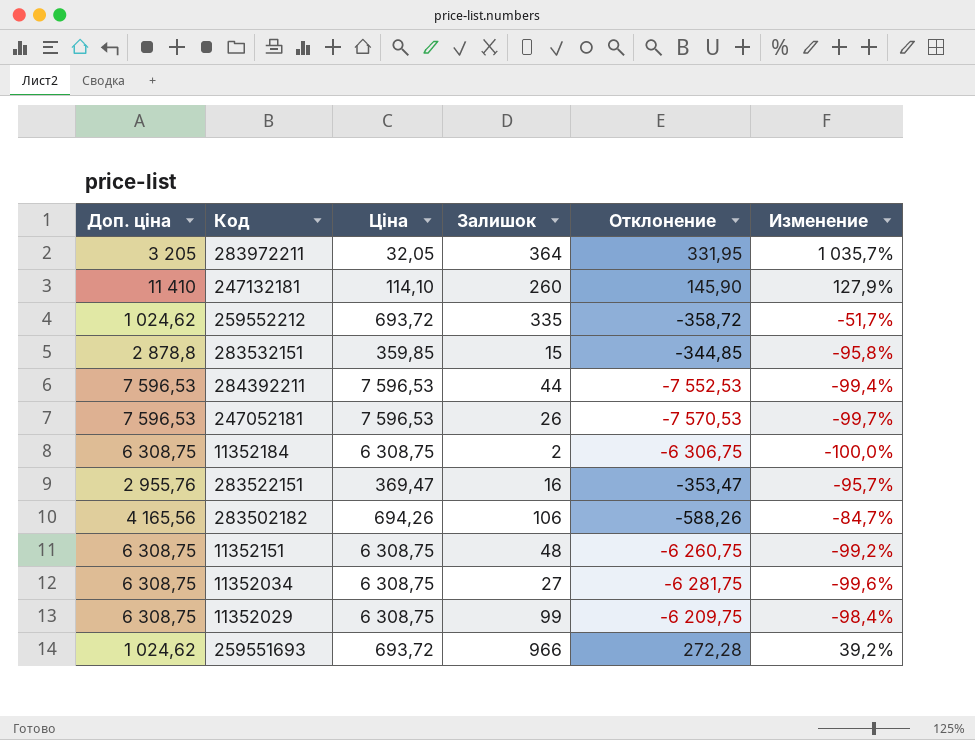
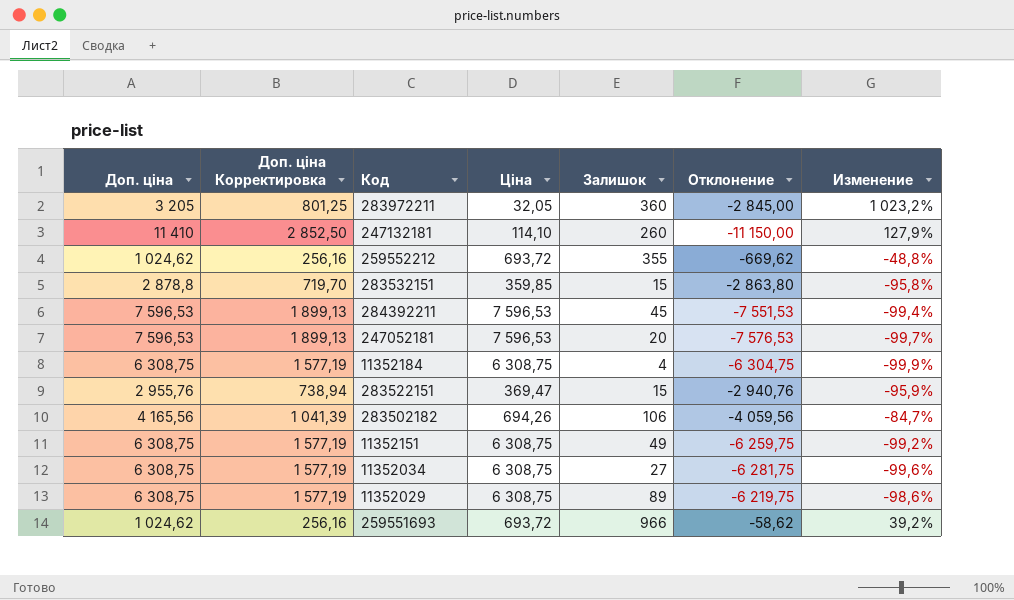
column Доп. ціна Корректировка | formula: none -> [Доп. ціна] * 0,25
column Отклонение | formula: [Залишок] - [Ціна] -> [Залишок] - [Доп. ціна]
283972211 | Залишок: 364 -> 360
283972211 | Изменение: 1 035,7% -> 1 023,2%
259552212 | Залишок: 335 -> 355
259552212 | Изменение: -51,7% -> -48,8%
284392211 | Залишок: 44 -> 45
247052181 | Залишок: 26 -> 20
11352184 | Залишок: 2 -> 4
11352184 | Изменение: -100,0% -> -99,9%
283522151 | Залишок: 16 -> 15
283522151 | Изменение: -95,7% -> -95,9%
11352151 | Залишок: 48 -> 49
11352029 | Залишок: 99 -> 89
11352029 | Изменение: -98,4% -> -98,6%

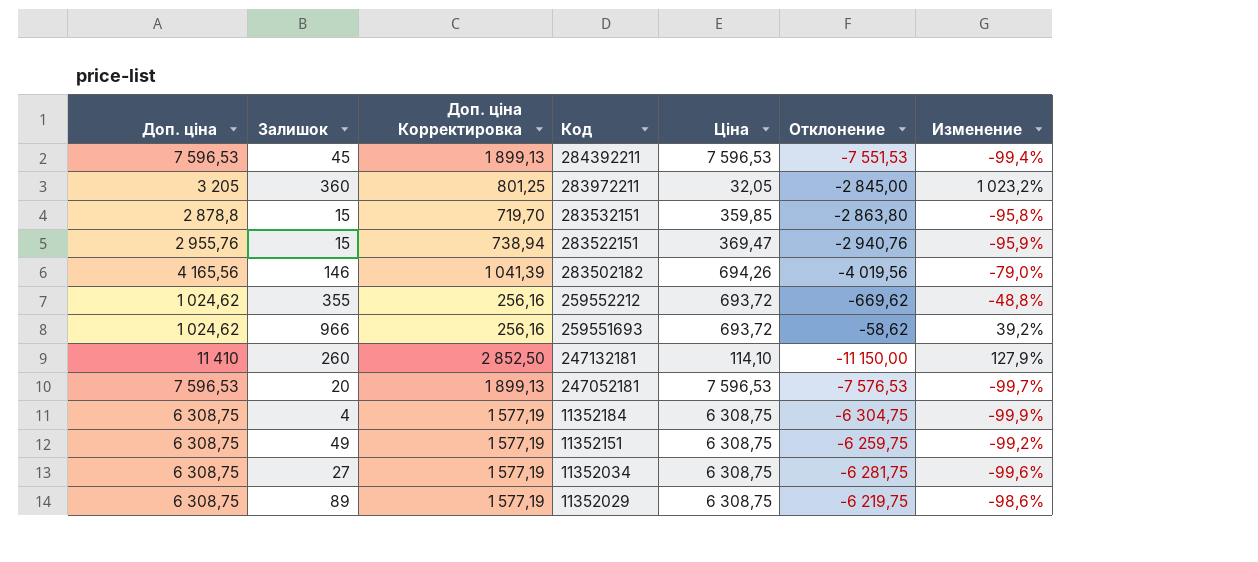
row order: none -> Код descending
column Залишок | position: 5 -> 2
283502182 | Залишок: 106 -> 146
283502182 | Отклонение: -4 059,56 -> -4 019,56
283502182 | Изменение: -84,7% -> -79,0%

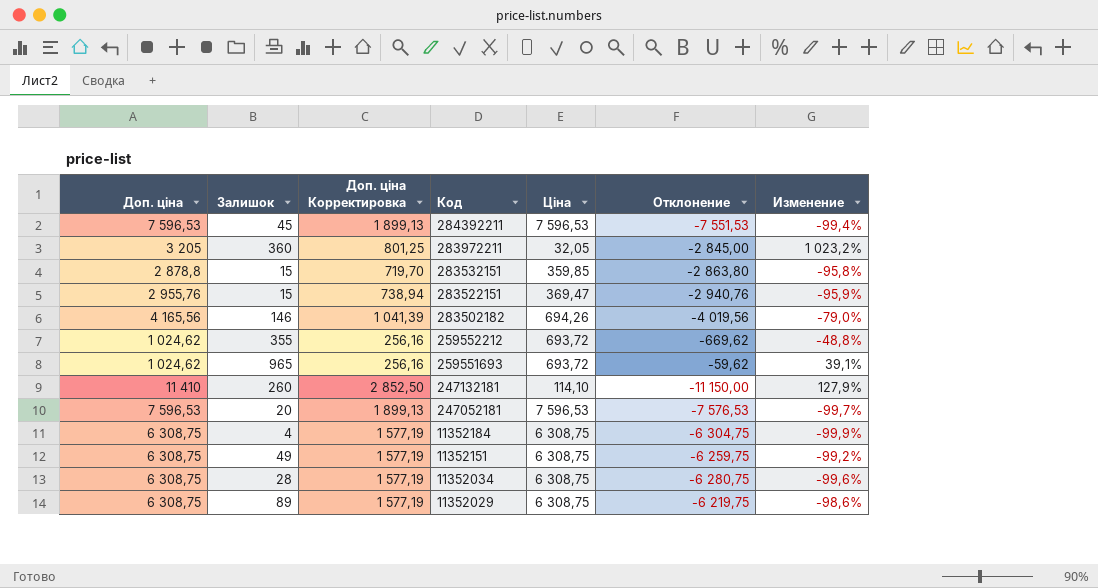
259551693 | Залишок: 966 -> 965
259551693 | Отклонение: -58,62 -> -59,62
259551693 | Изменение: 39,2% -> 39,1%
11352034 | Залишок: 27 -> 28
11352034 | Отклонение: -6 281,75 -> -6 280,75

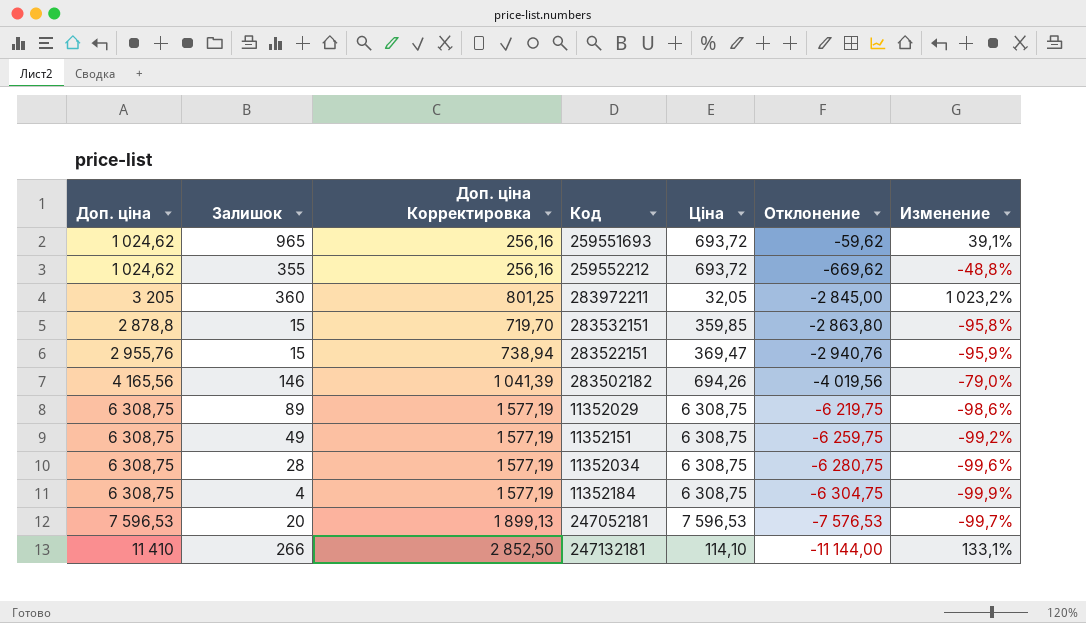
row order: Код descending -> Отклонение descending
row 284392211: 7 596,53 | 45 | 1 899,13 | 7 596,53 | -7 551,53 | -99,4% -> none
247132181 | Залишок: 260 -> 266
247132181 | Отклонение: -11 150,00 -> -11 144,00
247132181 | Изменение: 127,9% -> 133,1%

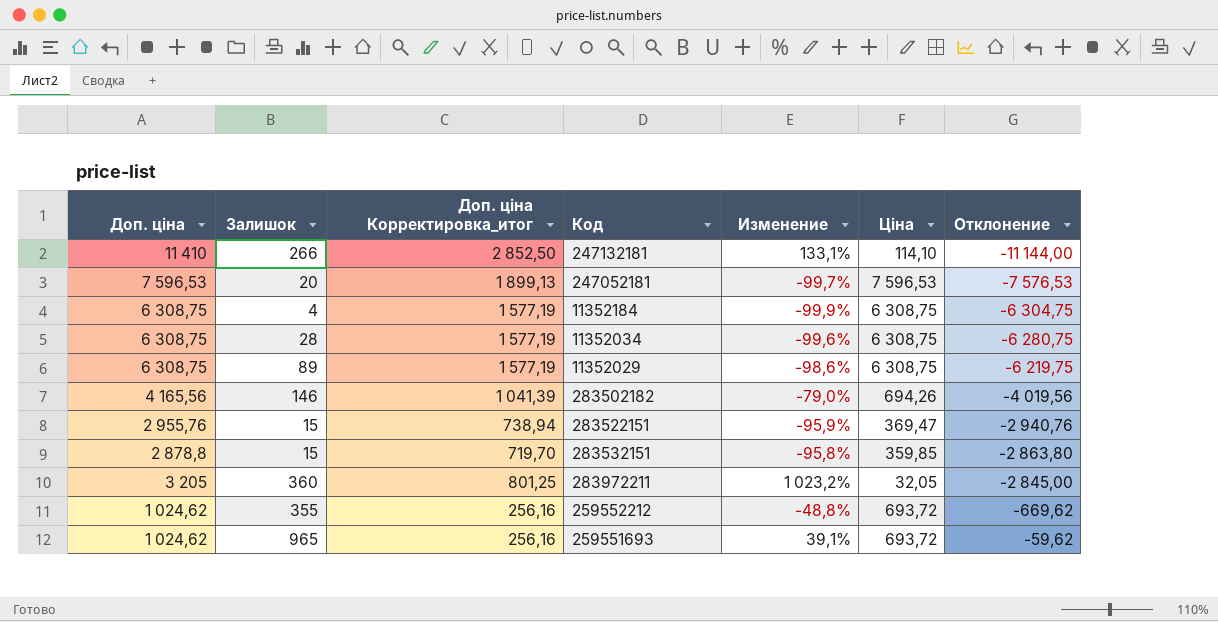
row order: Отклонение descending -> Отклонение ascending
column name: Доп. ціна Корректировка -> Доп. ціна Корректировка_итог
column Изменение | position: 7 -> 5
row 11352151: 6 308,75 | 49 | 1 577,19 | 6 308,75 | -6 259,75 | -99,2% -> none

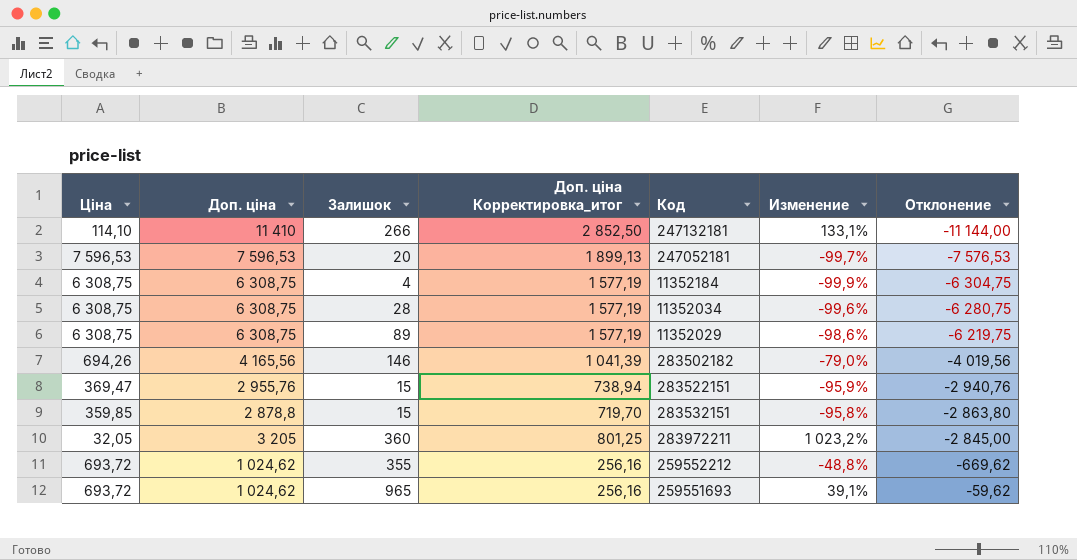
column Ціна | position: 6 -> 1

